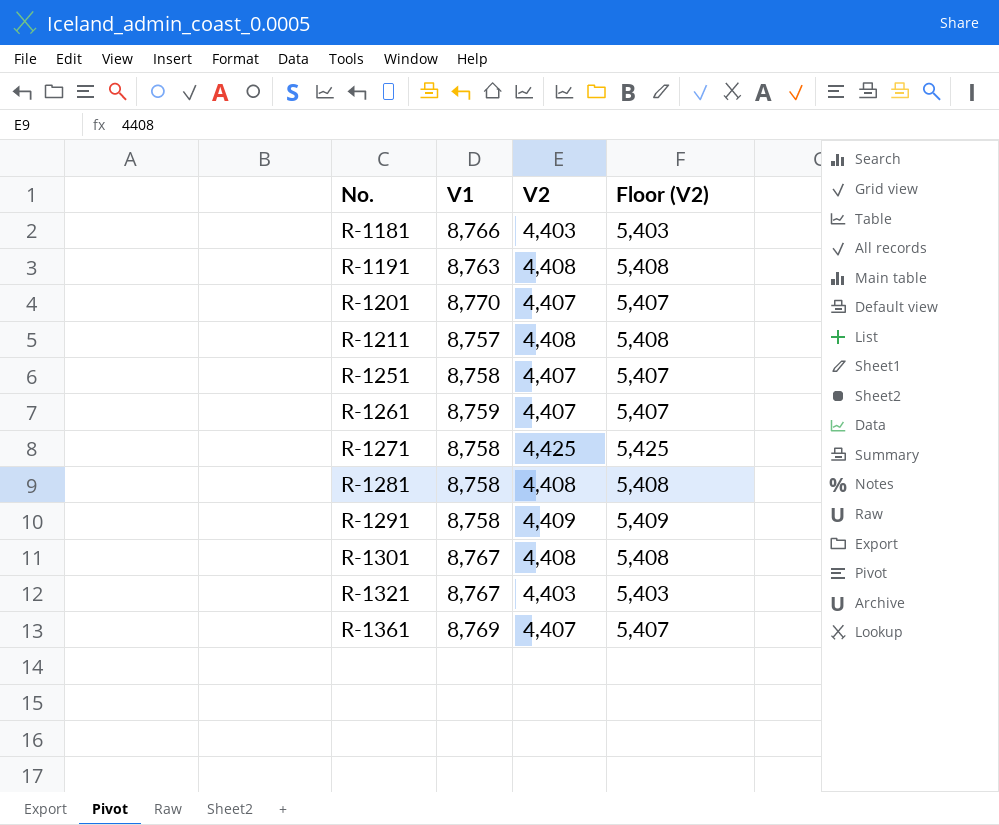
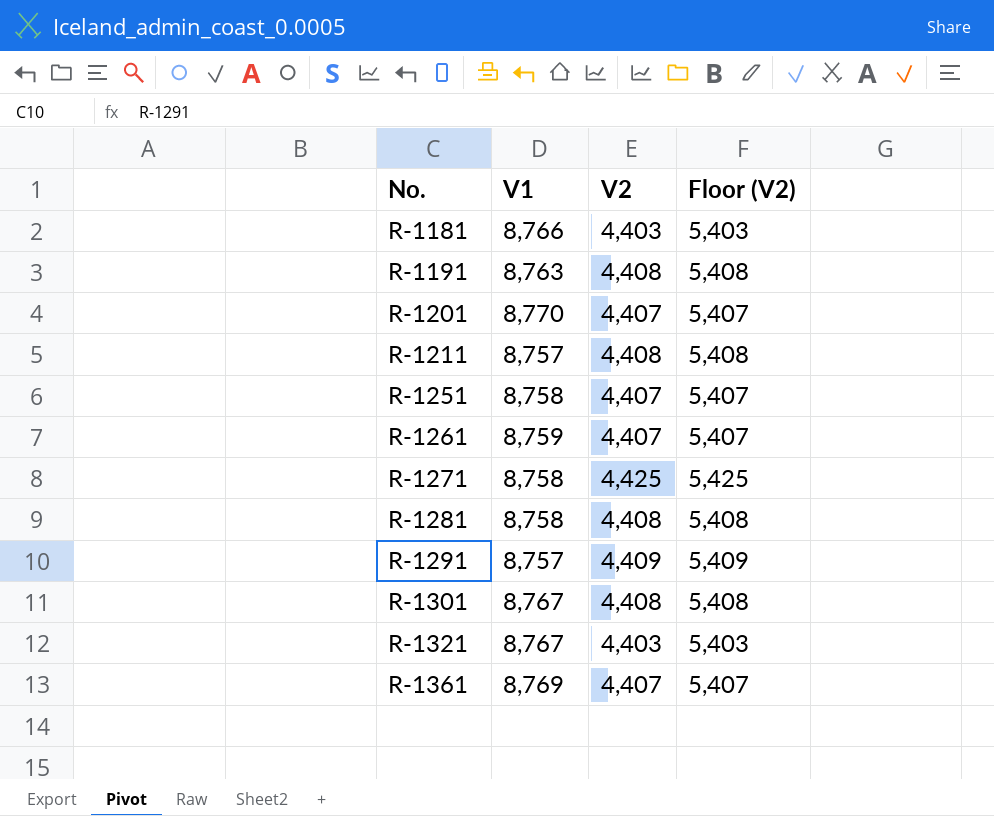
R-1291 | V1: 8,758 -> 8,757

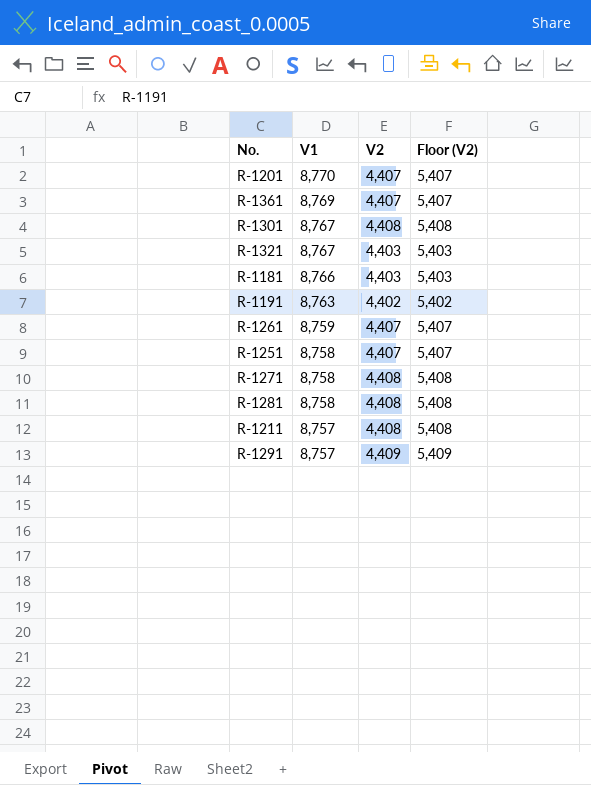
row order: No. ascending -> V1 descending
R-1191 | V2: 4,408 -> 4,402
R-1191 | Floor (V2): 5,408 -> 5,402
R-1271 | V2: 4,425 -> 4,408
R-1271 | Floor (V2): 5,425 -> 5,408

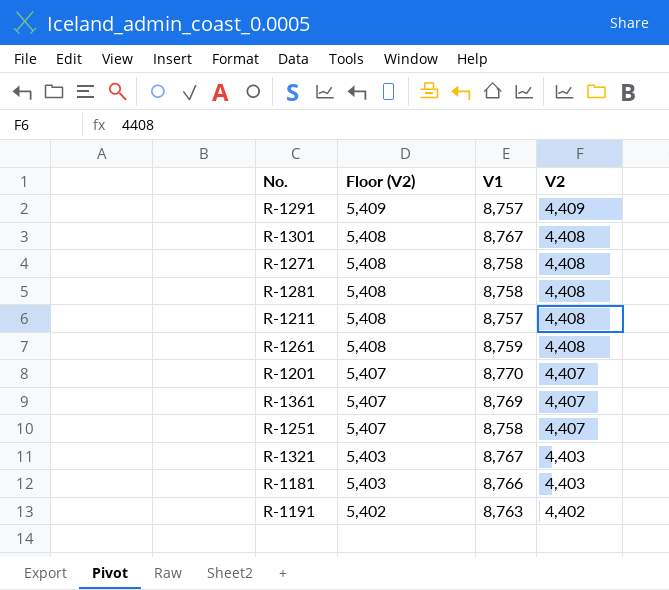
row order: V1 descending -> Floor (V2) descending
column Floor (V2) | position: 4 -> 2
R-1261 | Floor (V2): 5,407 -> 5,408
R-1261 | V2: 4,407 -> 4,408

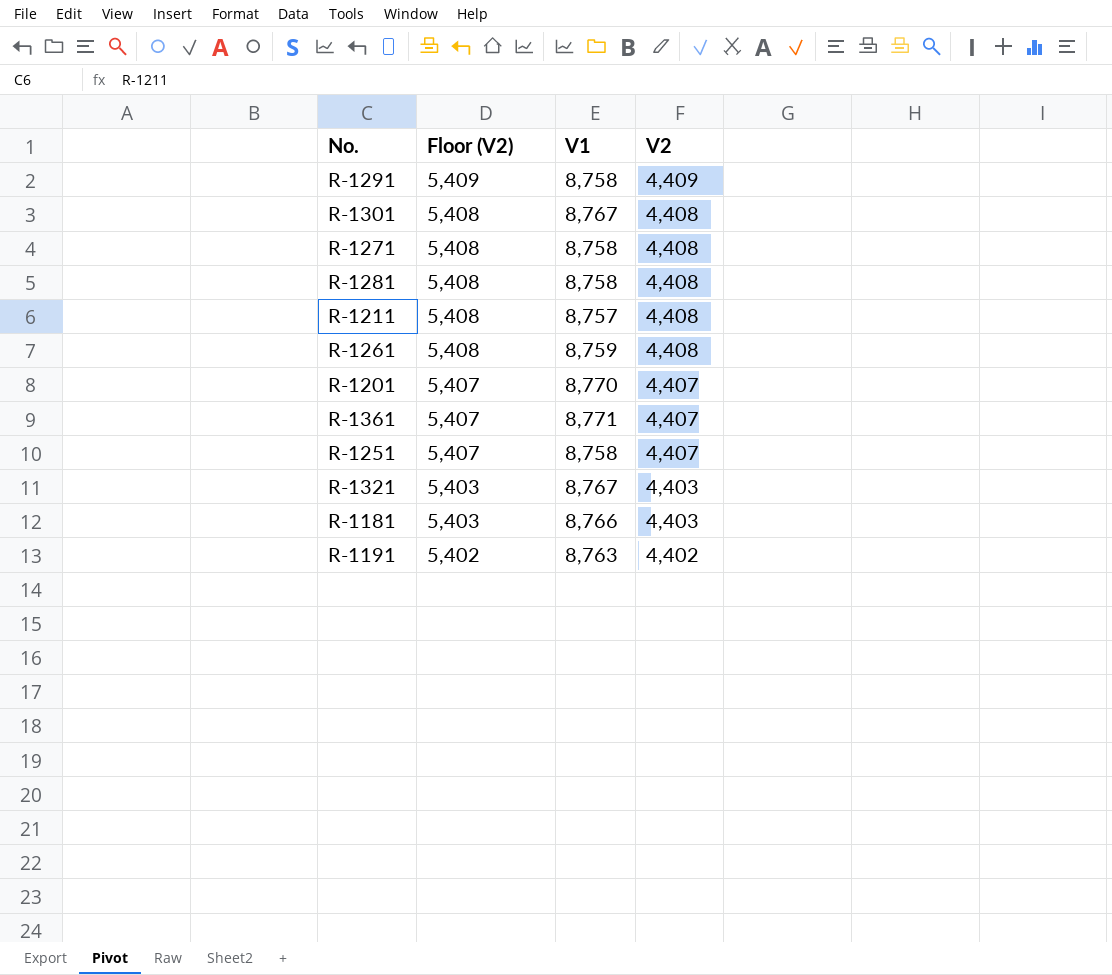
R-1291 | V1: 8,757 -> 8,758
R-1361 | V1: 8,769 -> 8,771

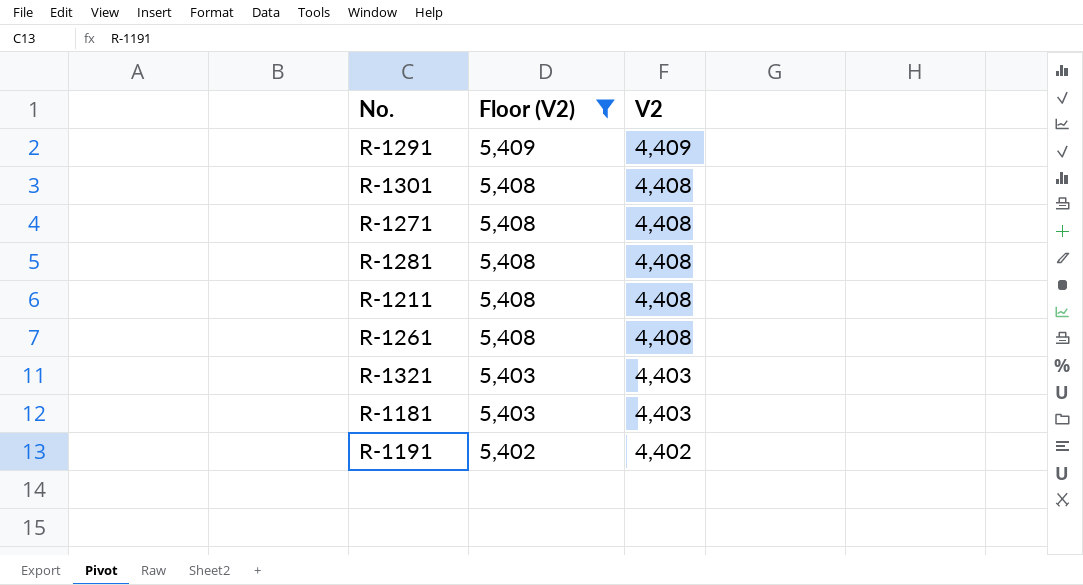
filter: none -> Floor (V2) != 5,407
column V1 | position: 3 -> none

